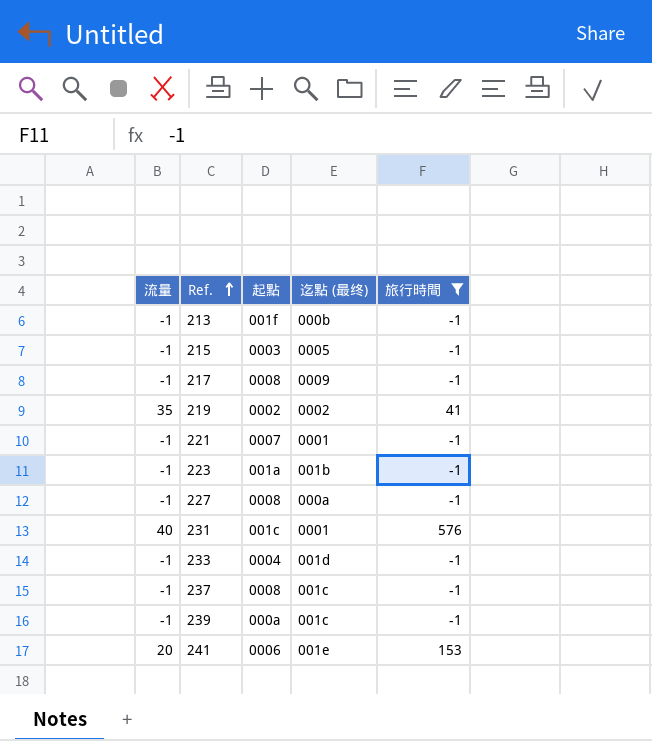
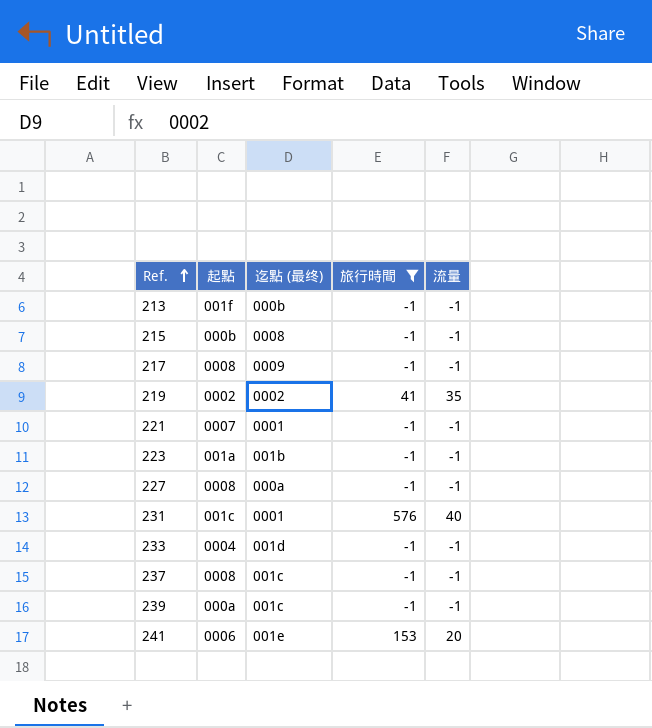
column 流量 | position: 1 -> 5
215 | 起點: 0003 -> 000b
215 | 迄點 (最终): 0005 -> 0008

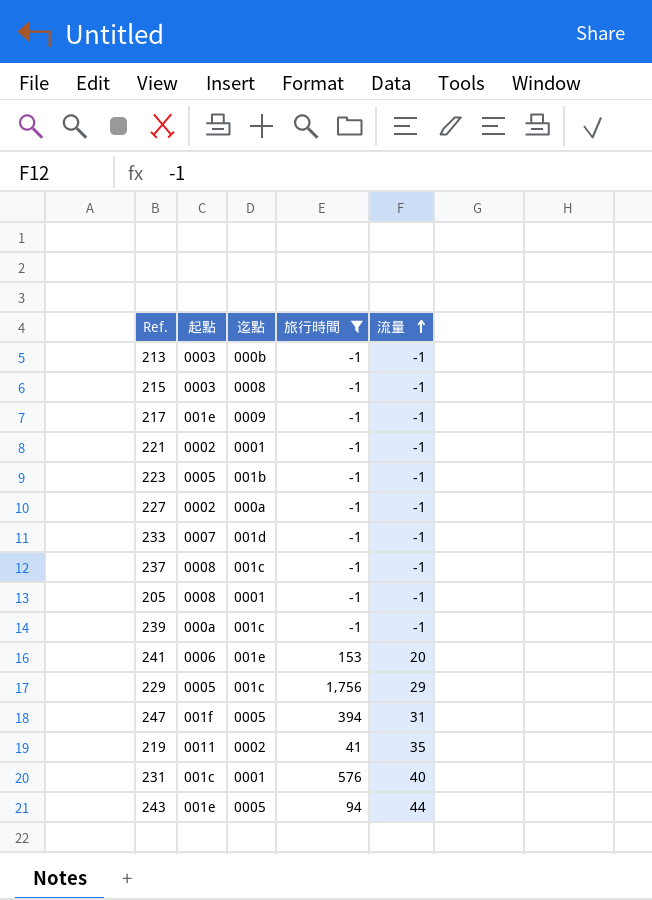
row order: Ref. ascending -> 流量 ascending
column name: 迄點 (最终) -> 迄點
213 | 起點: 001f -> 0003
215 | 起點: 000b -> 0003
217 | 起點: 0008 -> 001e
221 | 起點: 0007 -> 0002
223 | 起點: 001a -> 0005
227 | 起點: 0008 -> 0002
233 | 起點: 0004 -> 0007
row 205: none -> 0008 | 0001 | -1 | -1
row 229: none -> 0005 | 001c | 1,756 | 29
row 247: none -> 001f | 0005 | 394 | 31
219 | 起點: 0002 -> 0011
row 243: none -> 001e | 0005 | 94 | 44

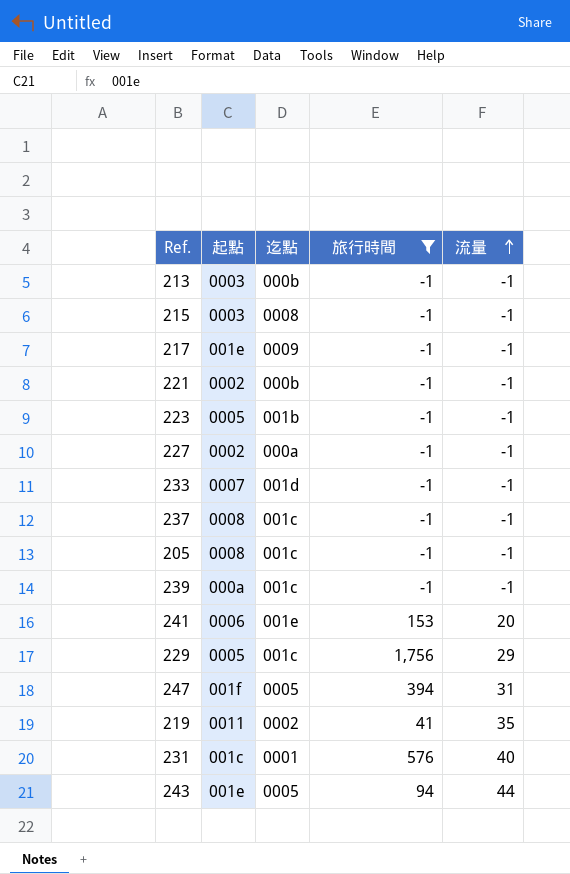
221 | 迄點: 0001 -> 000b
205 | 迄點: 0001 -> 001c

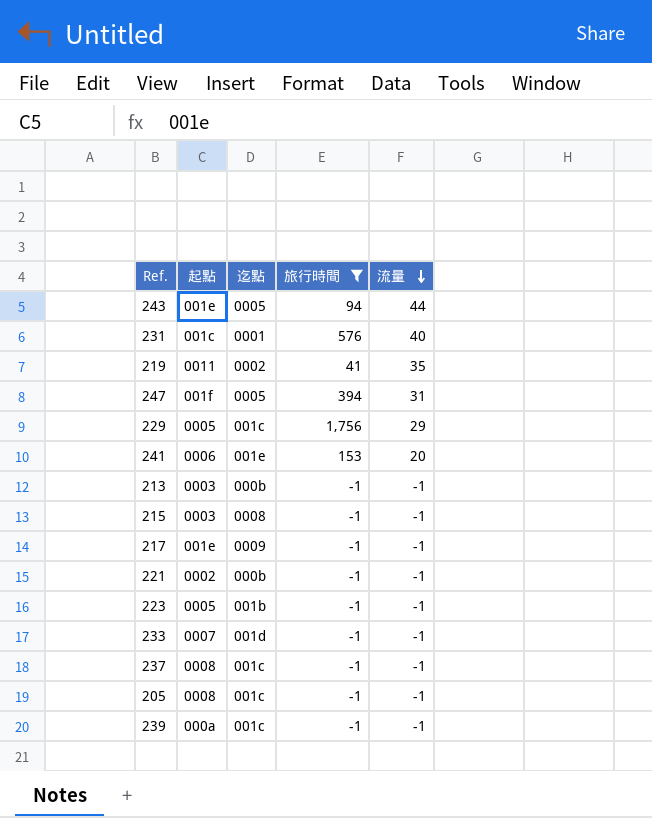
row order: 流量 ascending -> 流量 descending
row 227: 0002 | 000a | -1 | -1 -> none

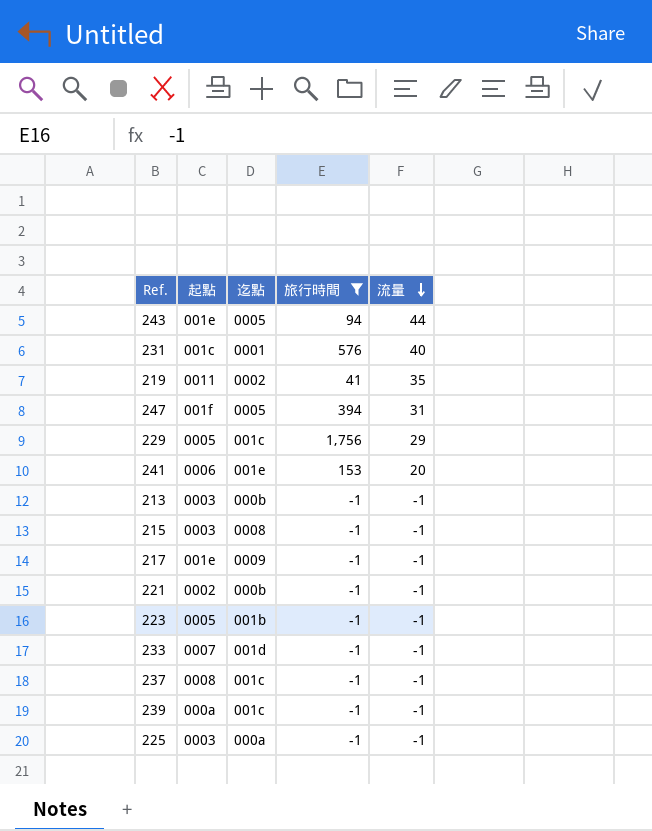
row 205: 0008 | 001c | -1 | -1 -> none
row 225: none -> 0003 | 000a | -1 | -1

